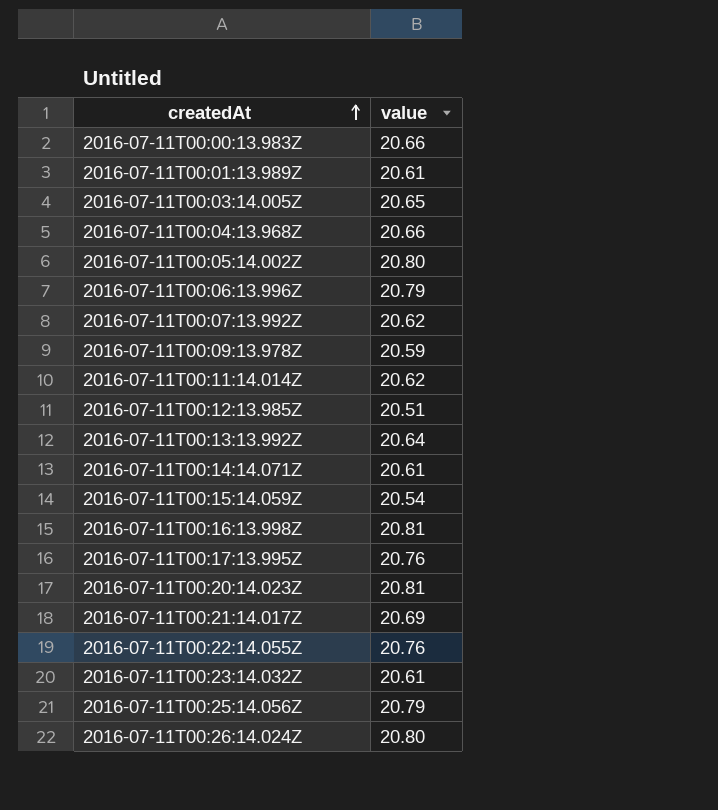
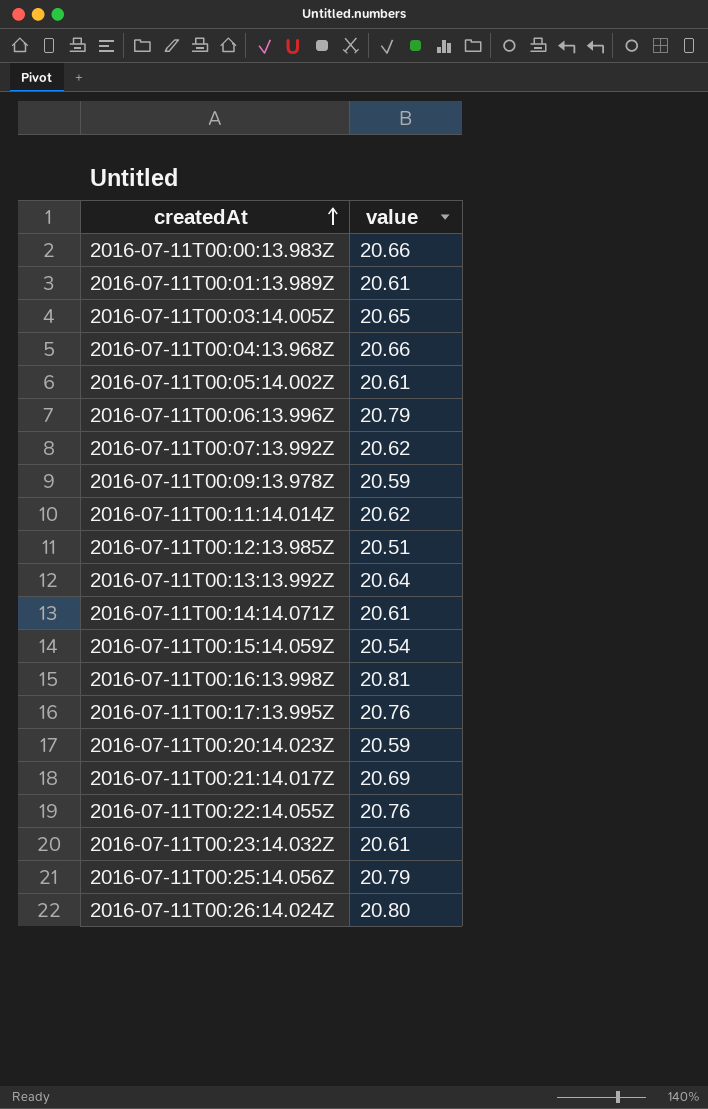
2016-07-11T00:05:14.002Z | value: 20.80 -> 20.61
2016-07-11T00:20:14.023Z | value: 20.81 -> 20.59

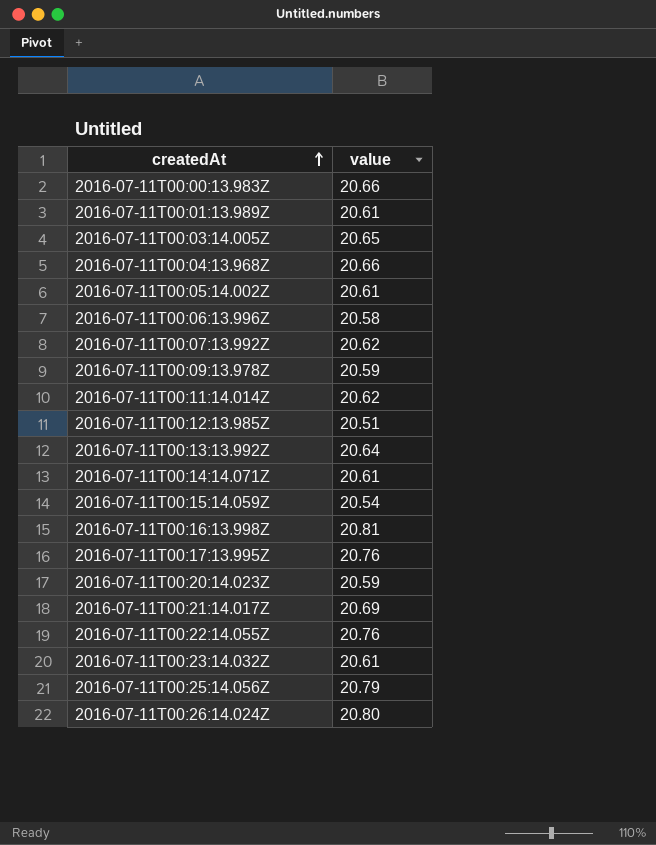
2016-07-11T00:06:13.996Z | value: 20.79 -> 20.58

